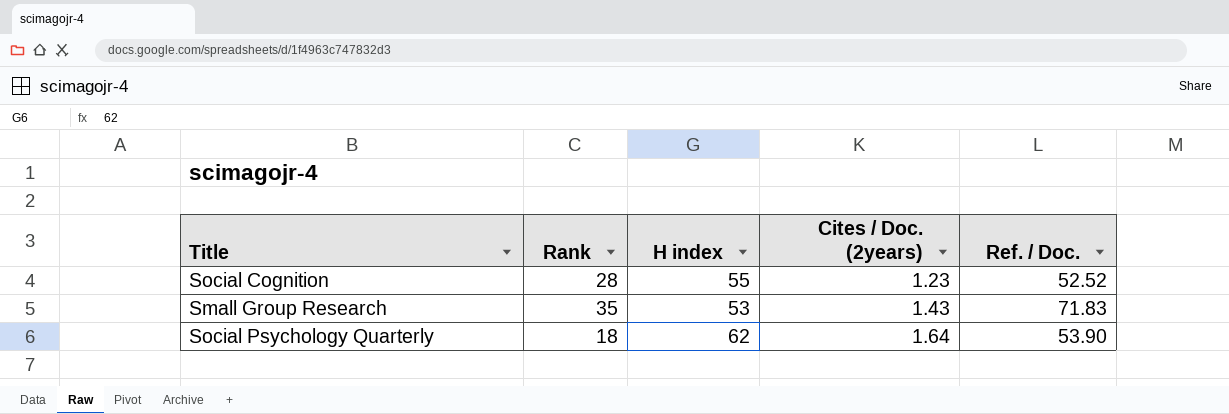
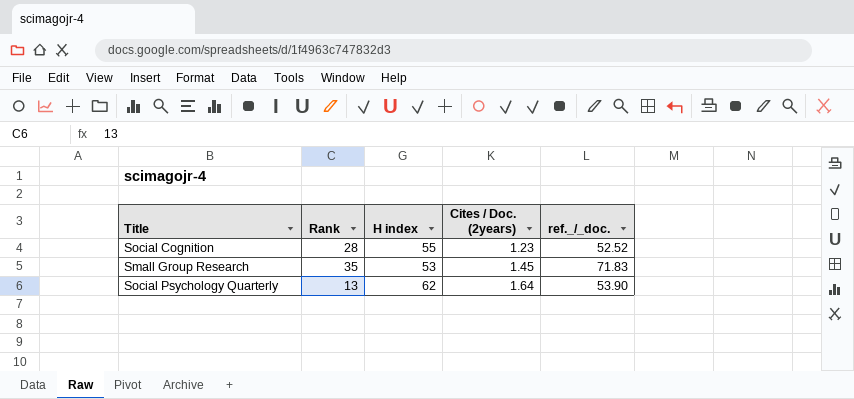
column name: Ref. / Doc. -> ref._/_doc.
Small Group Research | Cites / Doc. (2years): 1.43 -> 1.45
Social Psychology Quarterly | Rank: 18 -> 13

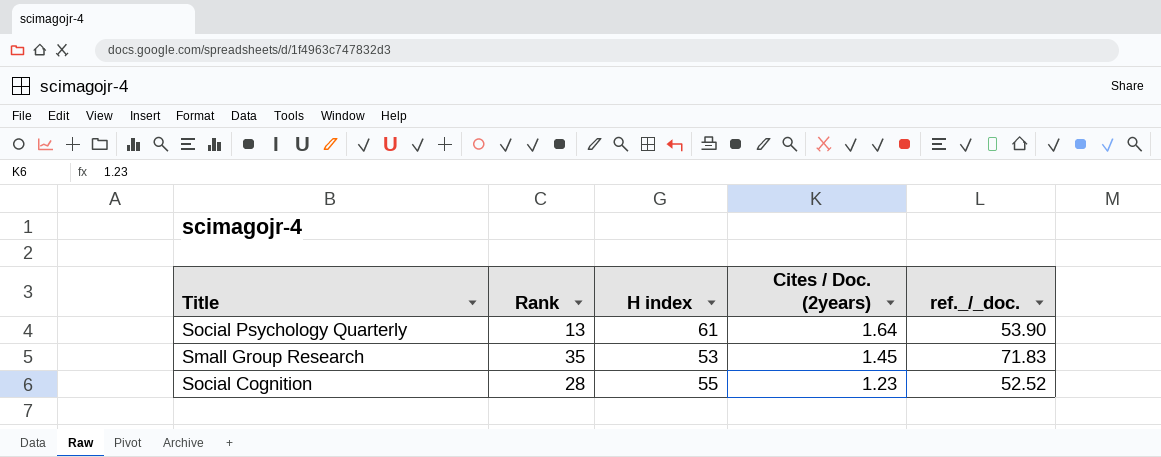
row order: Cites / Doc. (2years) ascending -> Cites / Doc. (2years) descending
Social Psychology Quarterly | H index: 62 -> 61

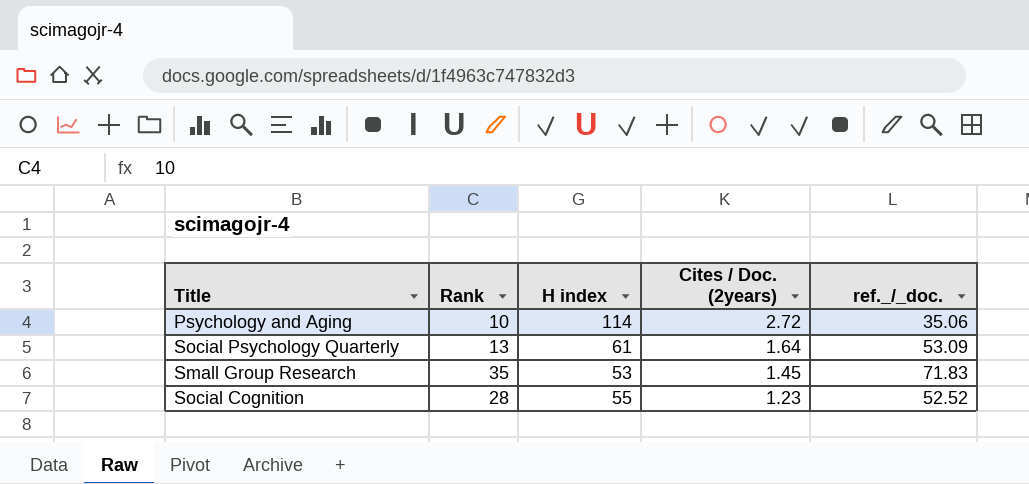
row Psychology and Aging: none -> 10 | 114 | 2.72 | 35.06
Social Psychology Quarterly | ref._/_doc.: 53.90 -> 53.09

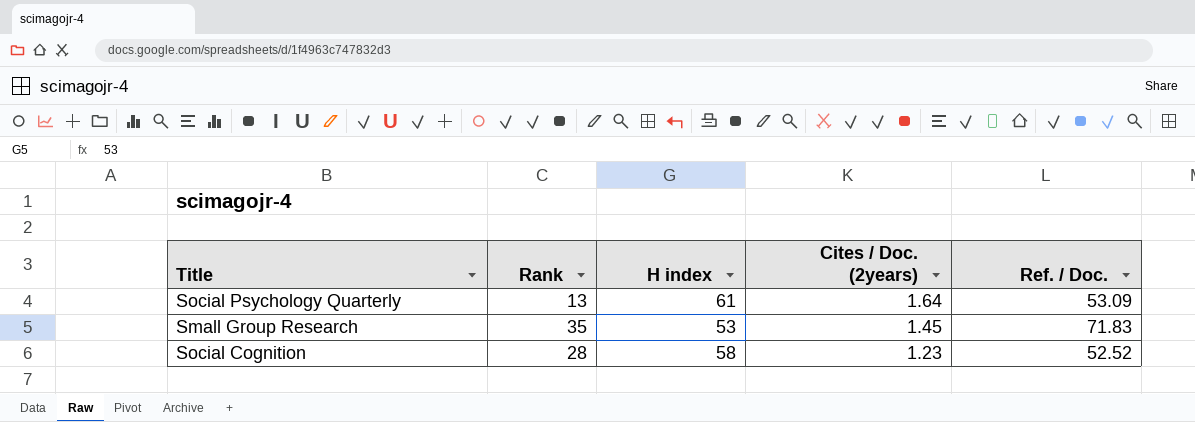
column name: ref._/_doc. -> Ref. / Doc.
row Psychology and Aging: 10 | 114 | 2.72 | 35.06 -> none
Social Cognition | H index: 55 -> 58

